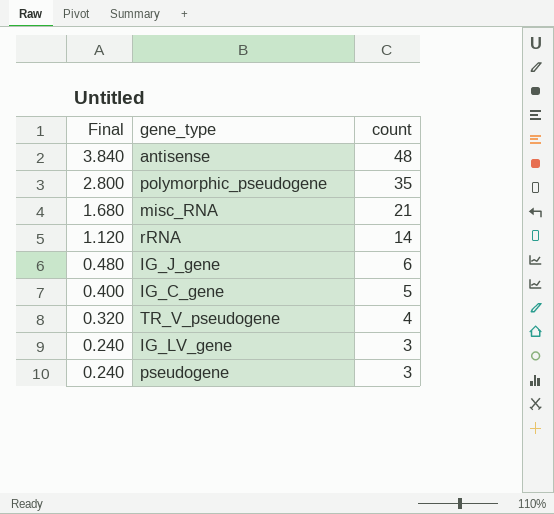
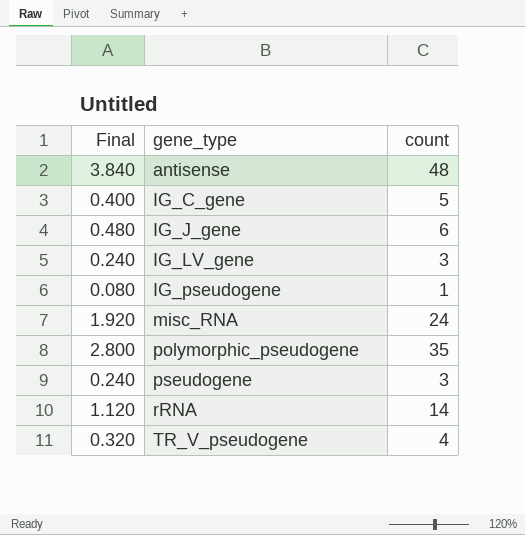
row order: Final descending -> gene_type ascending
row IG_pseudogene: none -> 0.080 | 1
misc_RNA | Final: 1.680 -> 1.920
misc_RNA | count: 21 -> 24

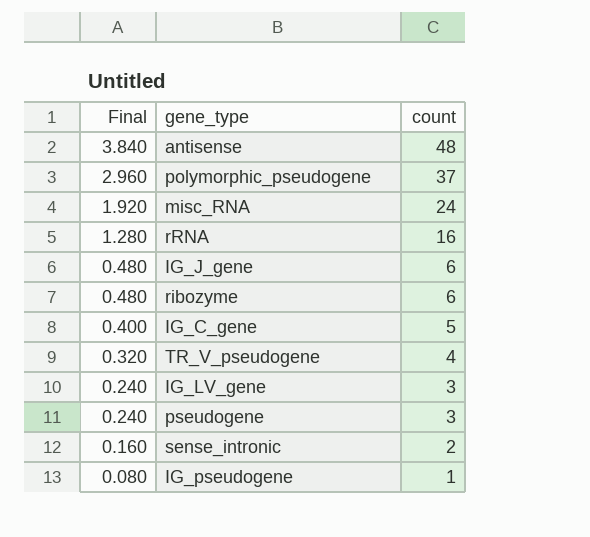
row order: gene_type ascending -> Final descending
polymorphic_pseudogene | Final: 2.800 -> 2.960
polymorphic_pseudogene | count: 35 -> 37
rRNA | Final: 1.120 -> 1.280
rRNA | count: 14 -> 16
row ribozyme: none -> 0.480 | 6
row sense_intronic: none -> 0.160 | 2

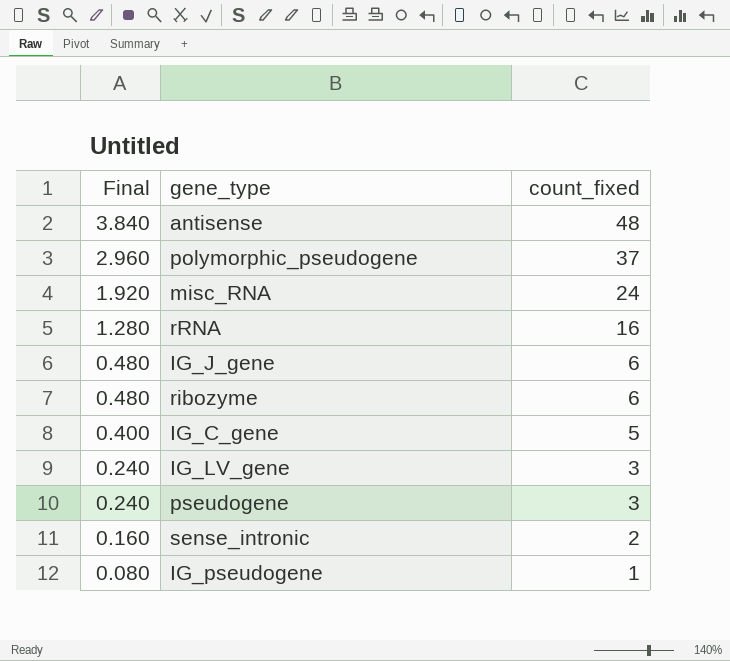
column name: count -> count_fixed
row TR_V_pseudogene: 0.320 | 4 -> none

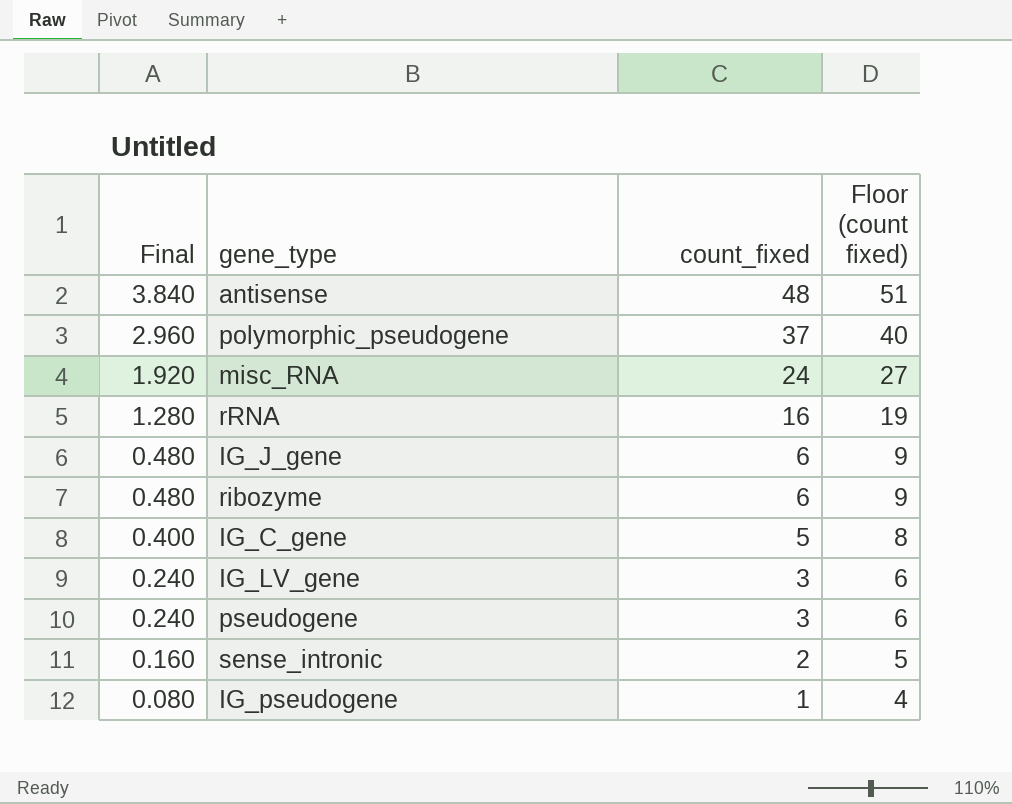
column Floor (count fixed) | formula: none -> [count_fixed] + 3

